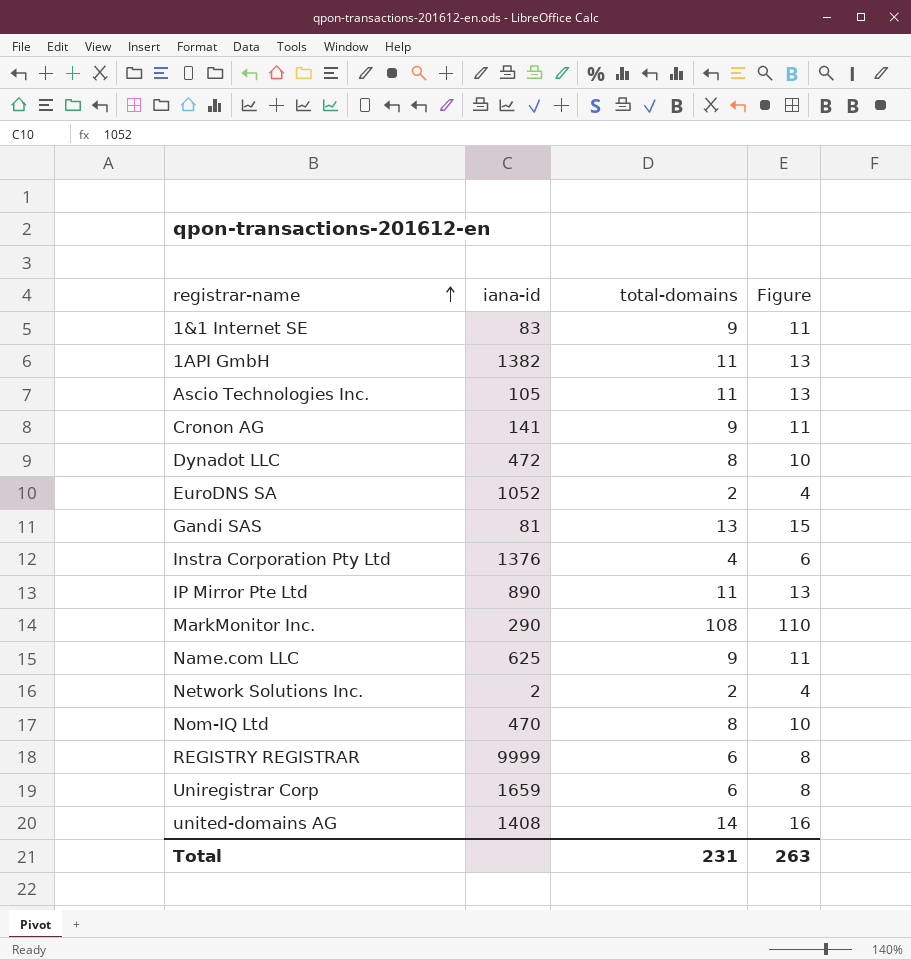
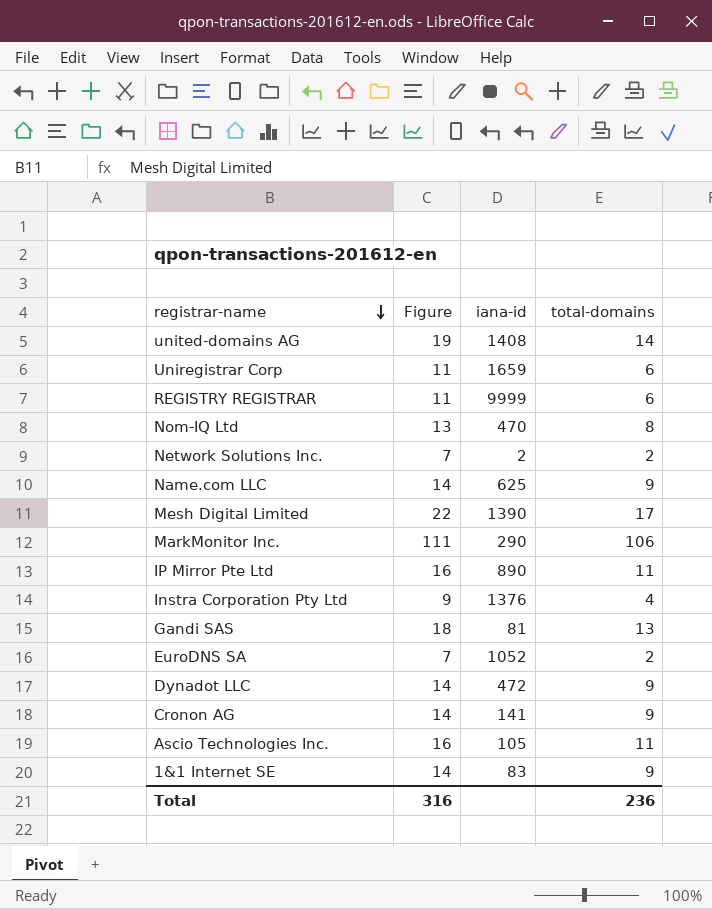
row order: registrar-name ascending -> registrar-name descending
column Figure | formula: [total-domains] + 2 -> [total-domains] + 5
column Figure | position: 4 -> 2
row 1API GmbH: 1382 | 11 | 13 -> none
row Mesh Digital Limited: none -> 22 | 1390 | 17
MarkMonitor Inc. | total-domains: 108 -> 106
Dynadot LLC | total-domains: 8 -> 9
Total | Figure: 263 -> 316
Total | total-domains: 231 -> 236

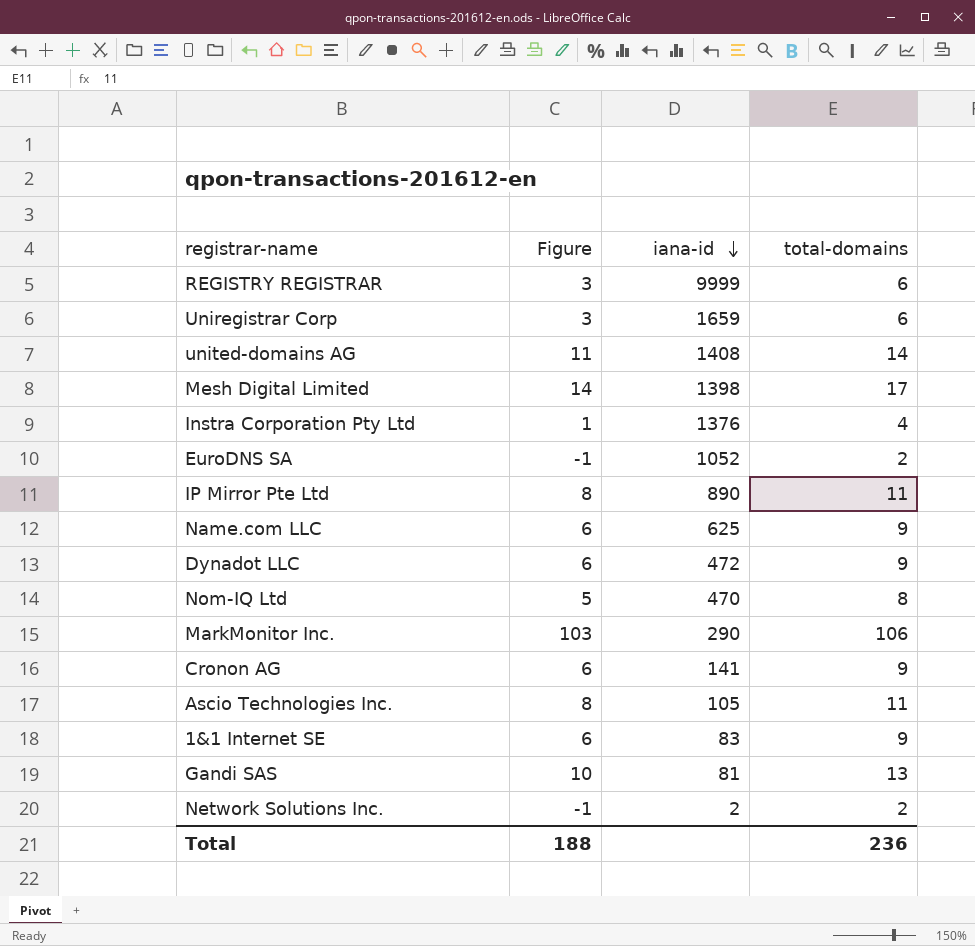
row order: registrar-name descending -> iana-id descending
column Figure | formula: [total-domains] + 5 -> [total-domains] - 3
Mesh Digital Limited | iana-id: 1390 -> 1398
Total | Figure: 316 -> 188

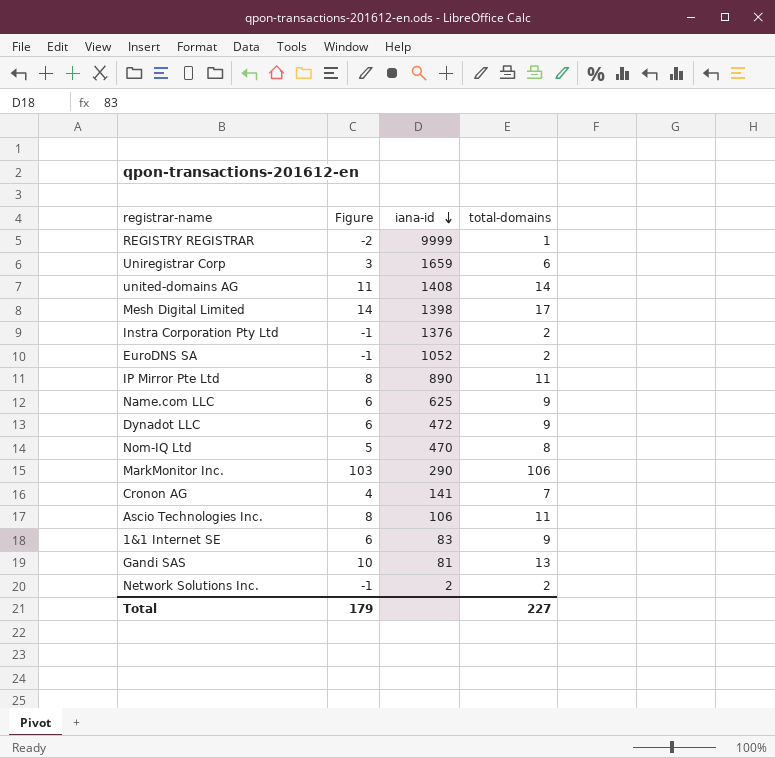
REGISTRY REGISTRAR | Figure: 3 -> -2
REGISTRY REGISTRAR | total-domains: 6 -> 1
Instra Corporation Pty Ltd | Figure: 1 -> -1
Instra Corporation Pty Ltd | total-domains: 4 -> 2
Cronon AG | Figure: 6 -> 4
Cronon AG | total-domains: 9 -> 7
Ascio Technologies Inc. | iana-id: 105 -> 106
Total | Figure: 188 -> 179
Total | total-domains: 236 -> 227

